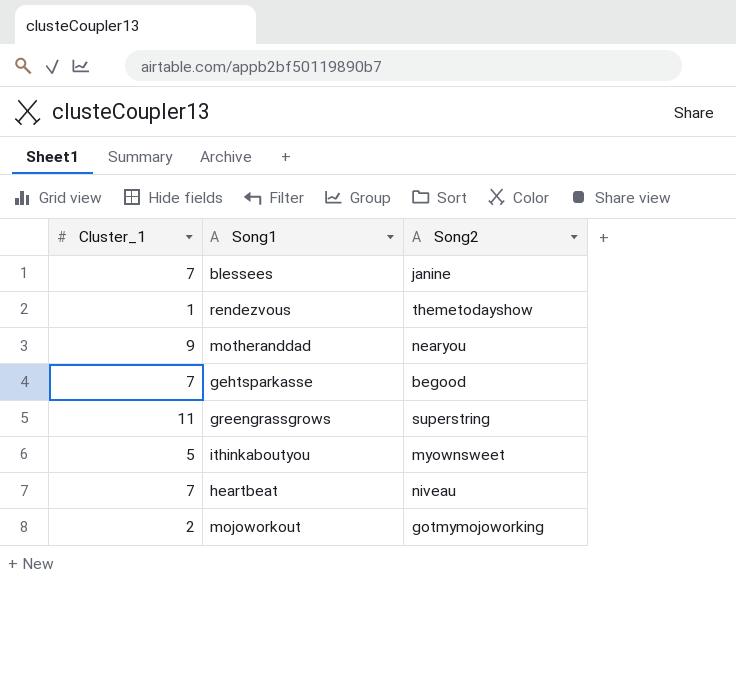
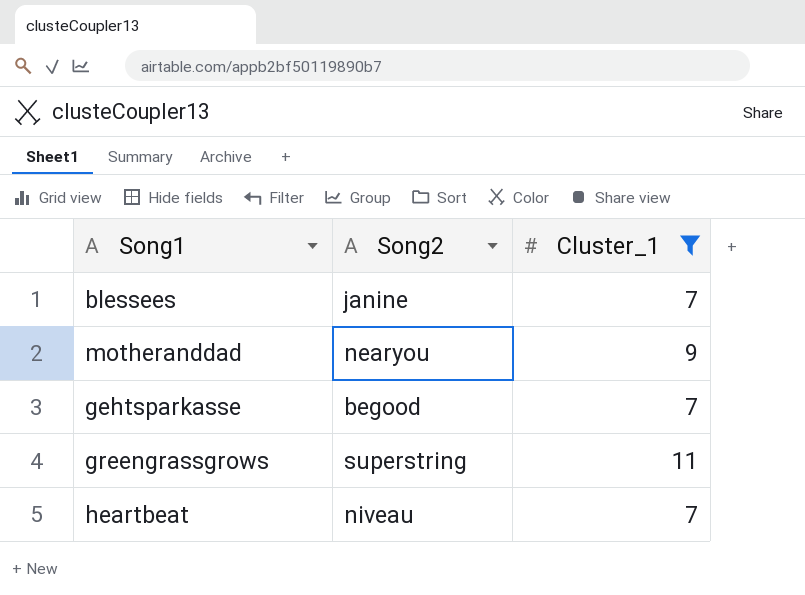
filter: none -> Cluster_1 >= 7
column Cluster_1 | position: 1 -> 3

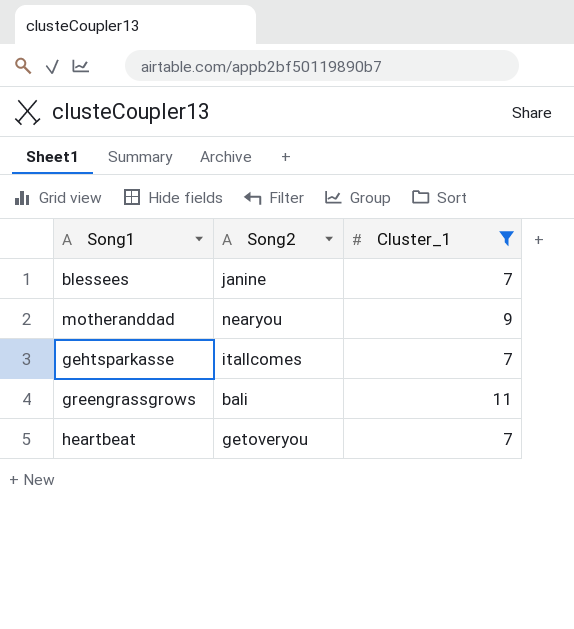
gehtsparkasse | Song2: begood -> itallcomes
greengrassgrows | Song2: superstring -> bali
heartbeat | Song2: niveau -> getoveryou

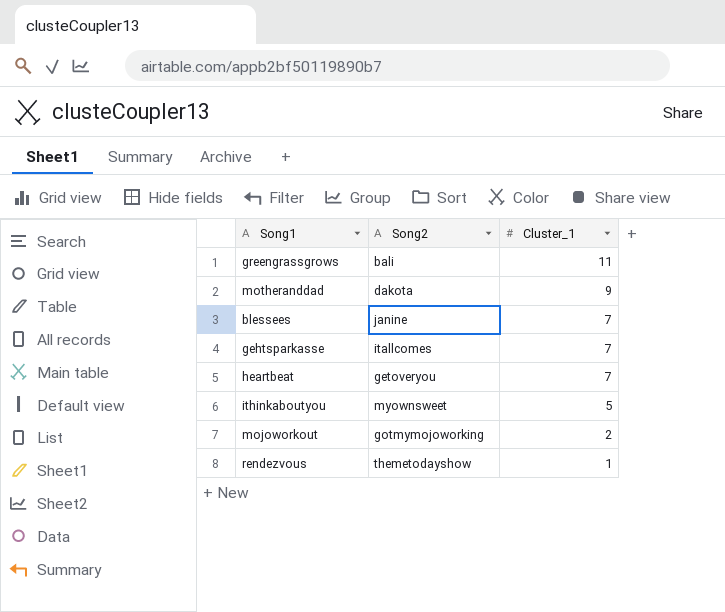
filter: Cluster_1 >= 7 -> none
row order: none -> Cluster_1 descending
motheranddad | Song2: nearyou -> dakota

